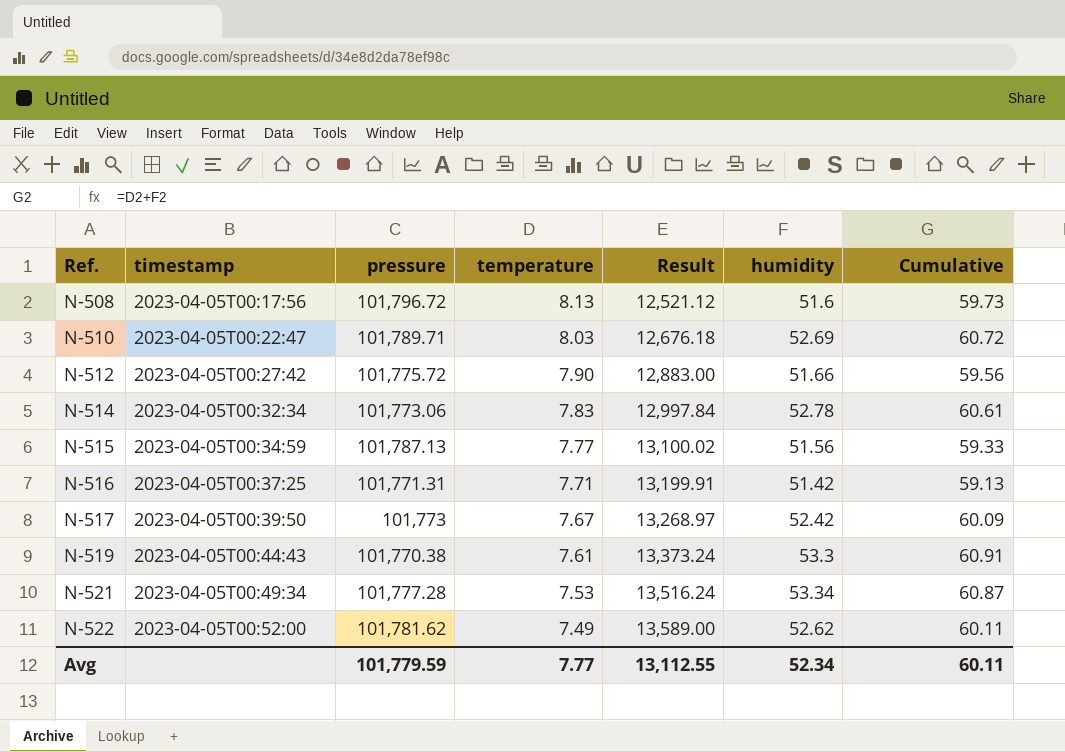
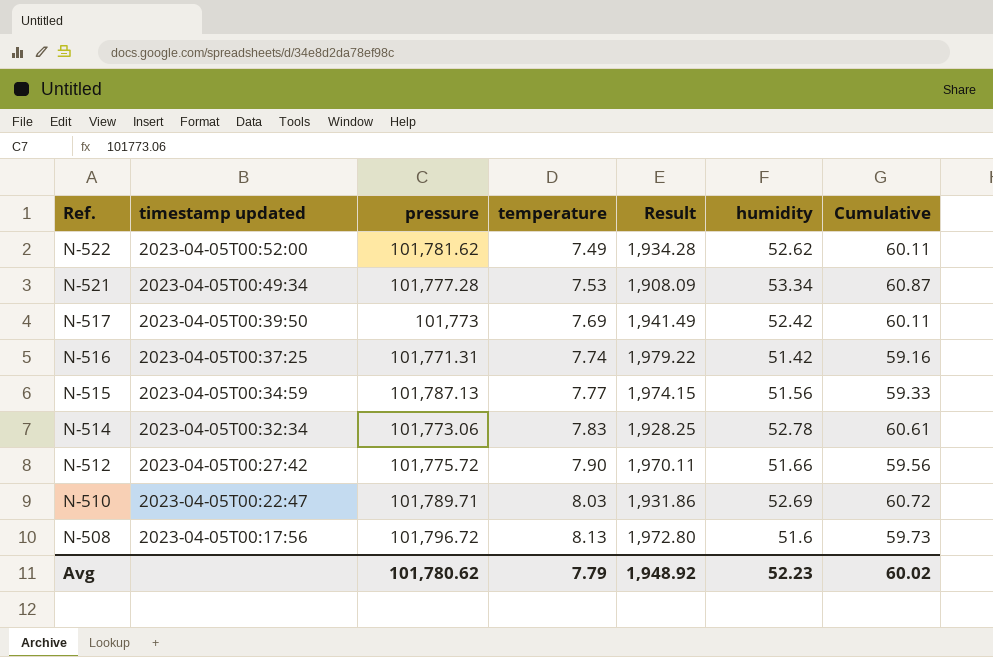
row order: Ref. ascending -> Ref. descending
column name: timestamp -> timestamp updated
column Result | formula: [pressure] / [temperature] -> [pressure] / [humidity]
row N-519: 2023-04-05T00:44:43 | 101,770.38 | 7.61 | 13,373.24 | 53.3 | 60.91 -> none
N-517 | temperature: 7.67 -> 7.69
N-517 | Cumulative: 60.09 -> 60.11
N-516 | temperature: 7.71 -> 7.74
N-516 | Cumulative: 59.13 -> 59.16
Avg | pressure: 101,779.59 -> 101,780.62
Avg | temperature: 7.77 -> 7.79
Avg | Result: 13,112.55 -> 1,948.92
Avg | humidity: 52.34 -> 52.23
Avg | Cumulative: 60.11 -> 60.02

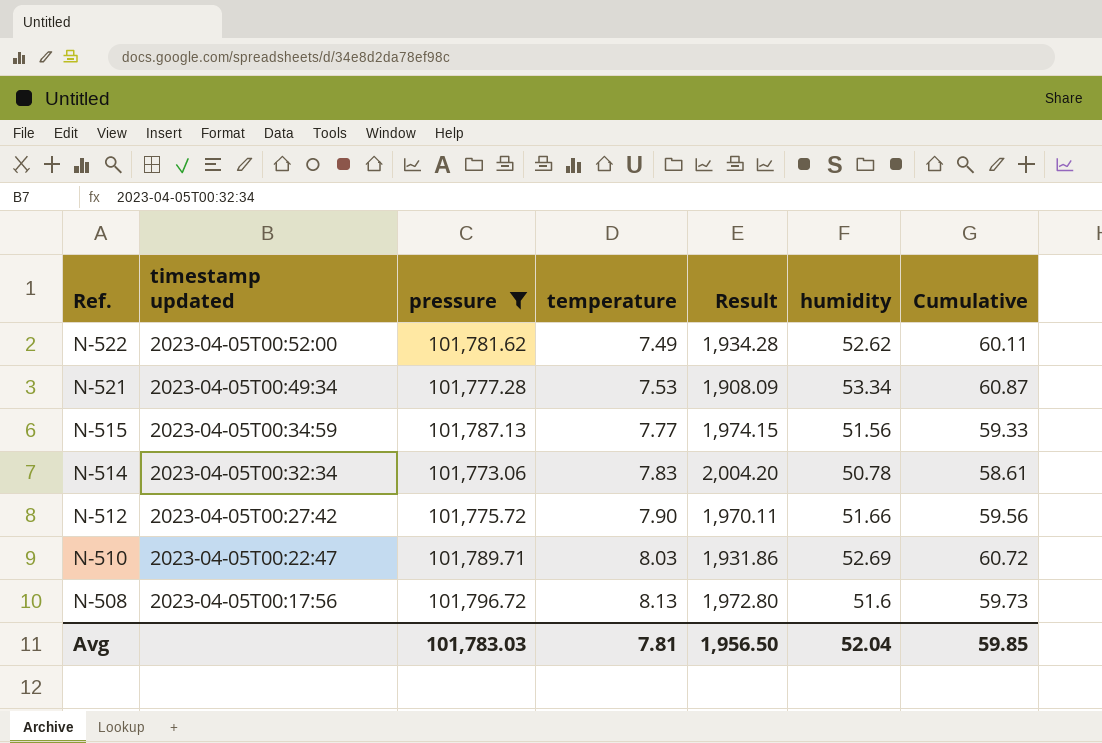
filter: none -> pressure >= 101,773.06
N-514 | Result: 1,928.25 -> 2,004.20
N-514 | humidity: 52.78 -> 50.78
N-514 | Cumulative: 60.61 -> 58.61
Avg | pressure: 101,780.62 -> 101,783.03
Avg | temperature: 7.79 -> 7.81
Avg | Result: 1,948.92 -> 1,956.50
Avg | humidity: 52.23 -> 52.04
Avg | Cumulative: 60.02 -> 59.85

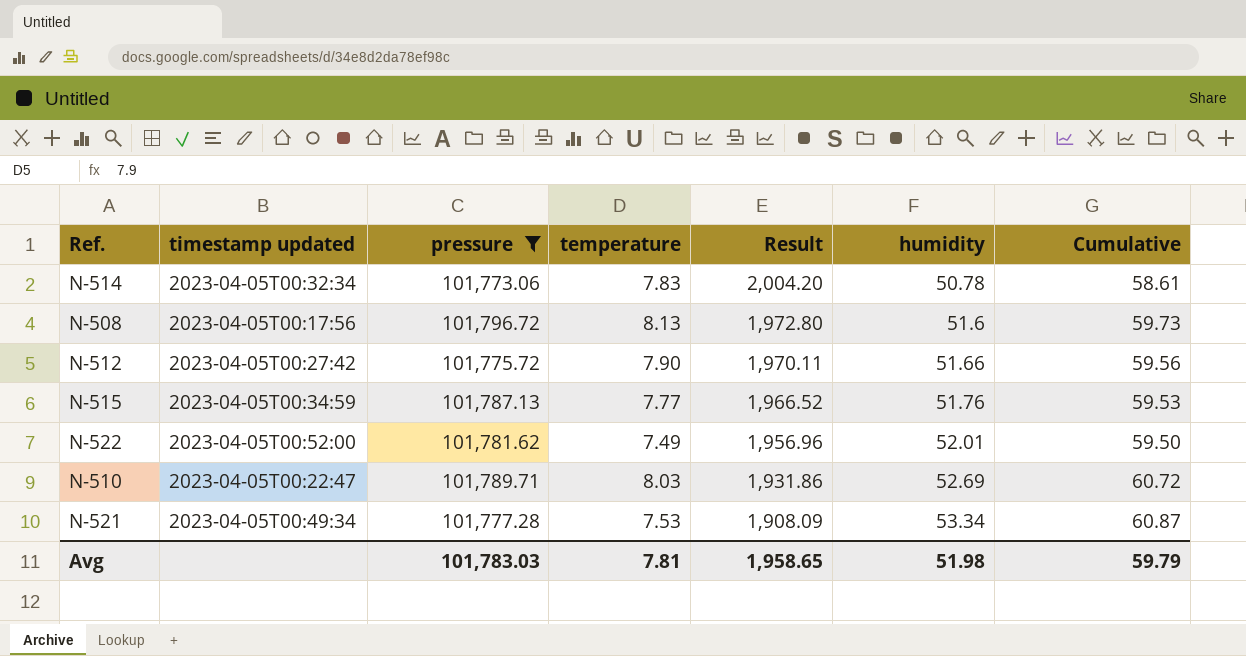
row order: Ref. descending -> Result descending
N-515 | Result: 1,974.15 -> 1,966.52
N-515 | humidity: 51.56 -> 51.76
N-515 | Cumulative: 59.33 -> 59.53
N-522 | Result: 1,934.28 -> 1,956.96
N-522 | humidity: 52.62 -> 52.01
N-522 | Cumulative: 60.11 -> 59.50
Avg | Result: 1,956.50 -> 1,958.65
Avg | humidity: 52.04 -> 51.98
Avg | Cumulative: 59.85 -> 59.79

